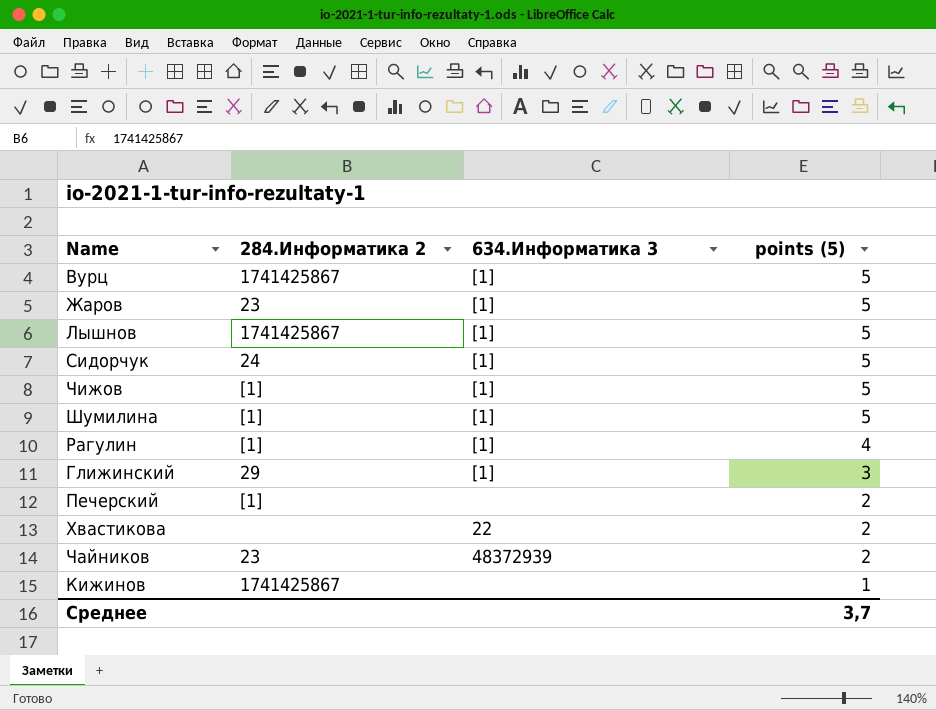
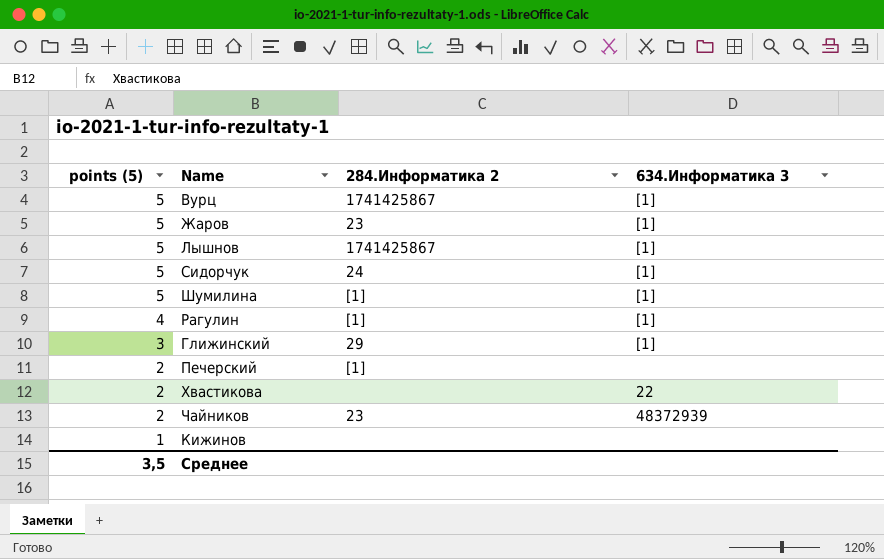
column points (5) | position: 4 -> 1
row Чижов: [1] | [1] | 5 -> none
Кижинов | 284.Информатика 2: 1741425867 -> none
Среднее | points (5): 3,7 -> 3,5

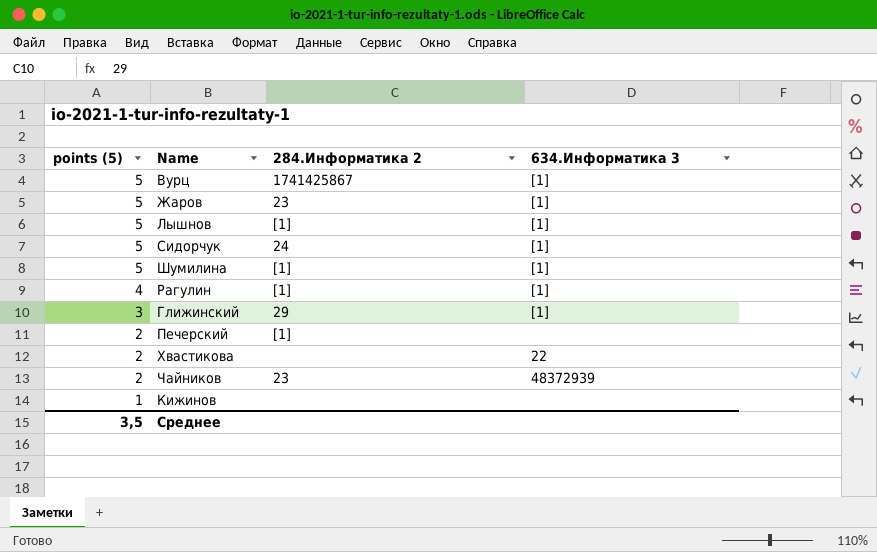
Лышнов | 284.Информатика 2: 1741425867 -> [1]

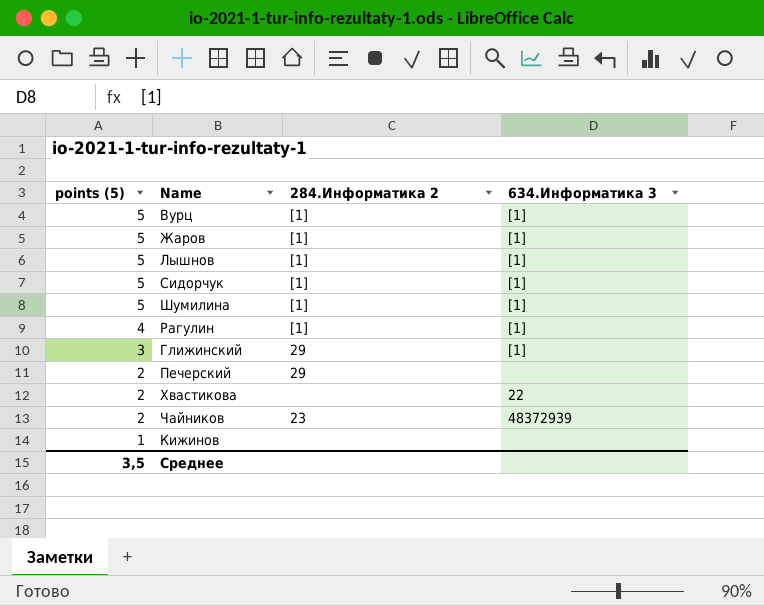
Вурц | 284.Информатика 2: 1741425867 -> [1]
Жаров | 284.Информатика 2: 23 -> [1]
Сидорчук | 284.Информатика 2: 24 -> [1]
Печерский | 284.Информатика 2: [1] -> 29

